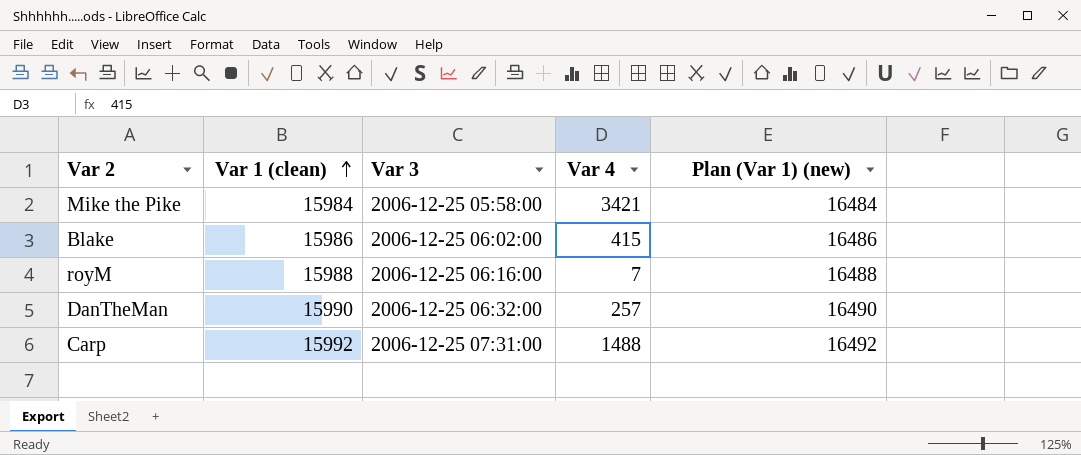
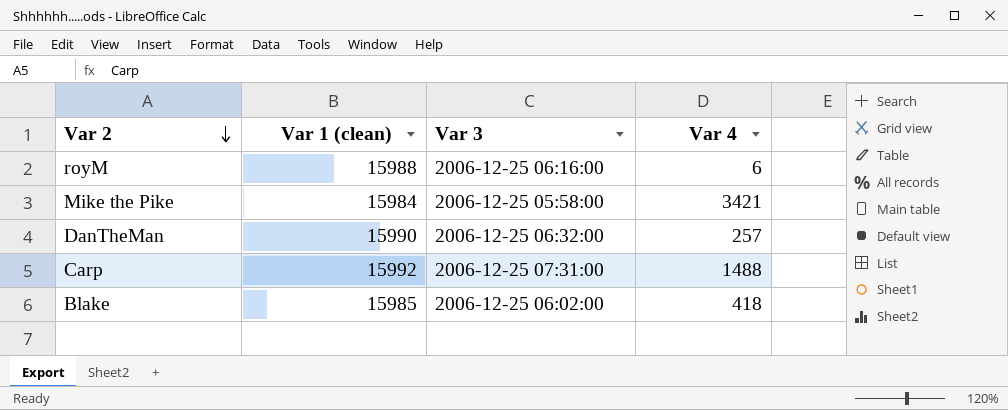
row order: Var 1 (clean) ascending -> Var 2 descending
column Plan (Var 1) (new) | formula: [Var 1 (clean)] + 500 -> none
royM | Var 4: 7 -> 6
Blake | Var 1 (clean): 15986 -> 15985
Blake | Var 4: 415 -> 418

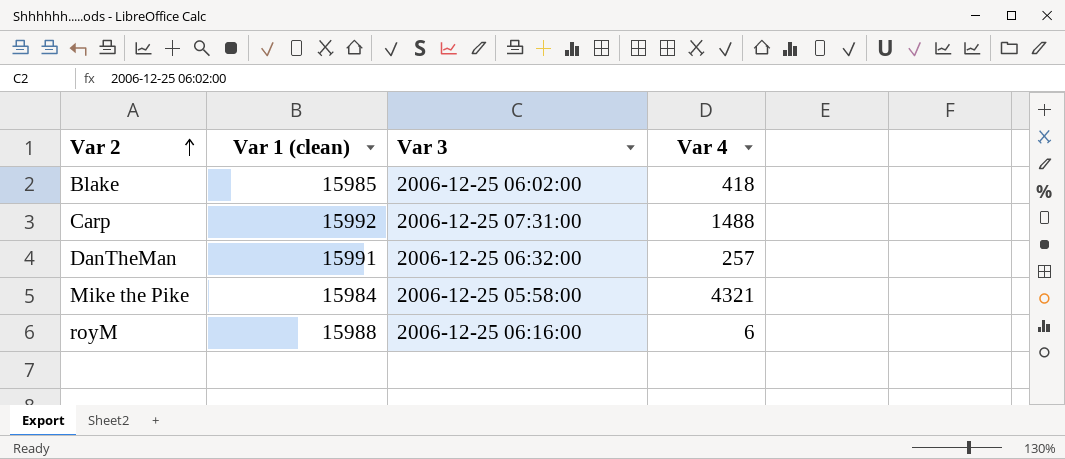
row order: Var 2 descending -> Var 2 ascending
DanTheMan | Var 1 (clean): 15990 -> 15991
Mike the Pike | Var 4: 3421 -> 4321

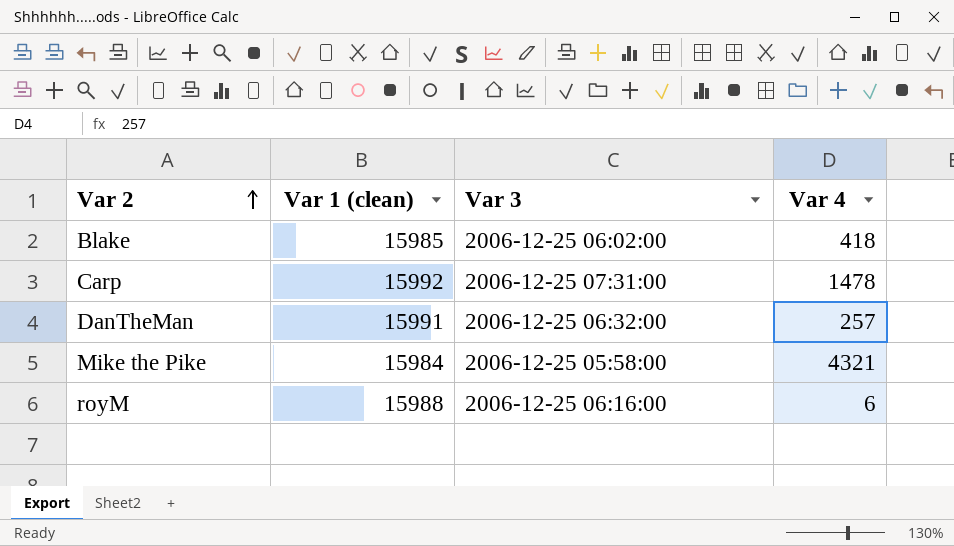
Carp | Var 4: 1488 -> 1478

